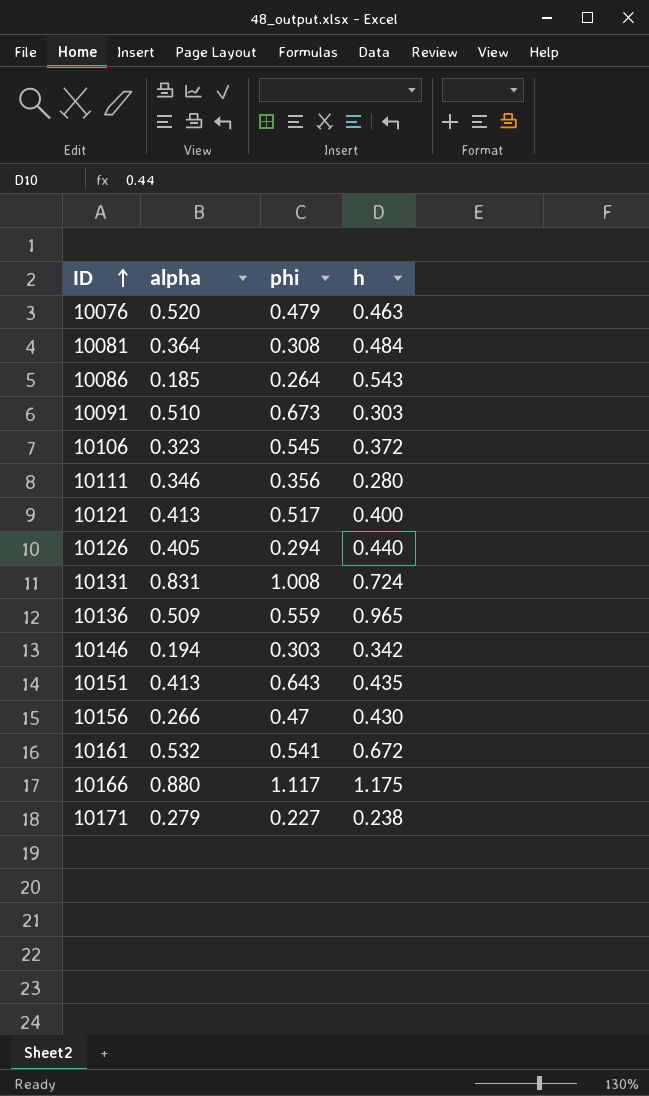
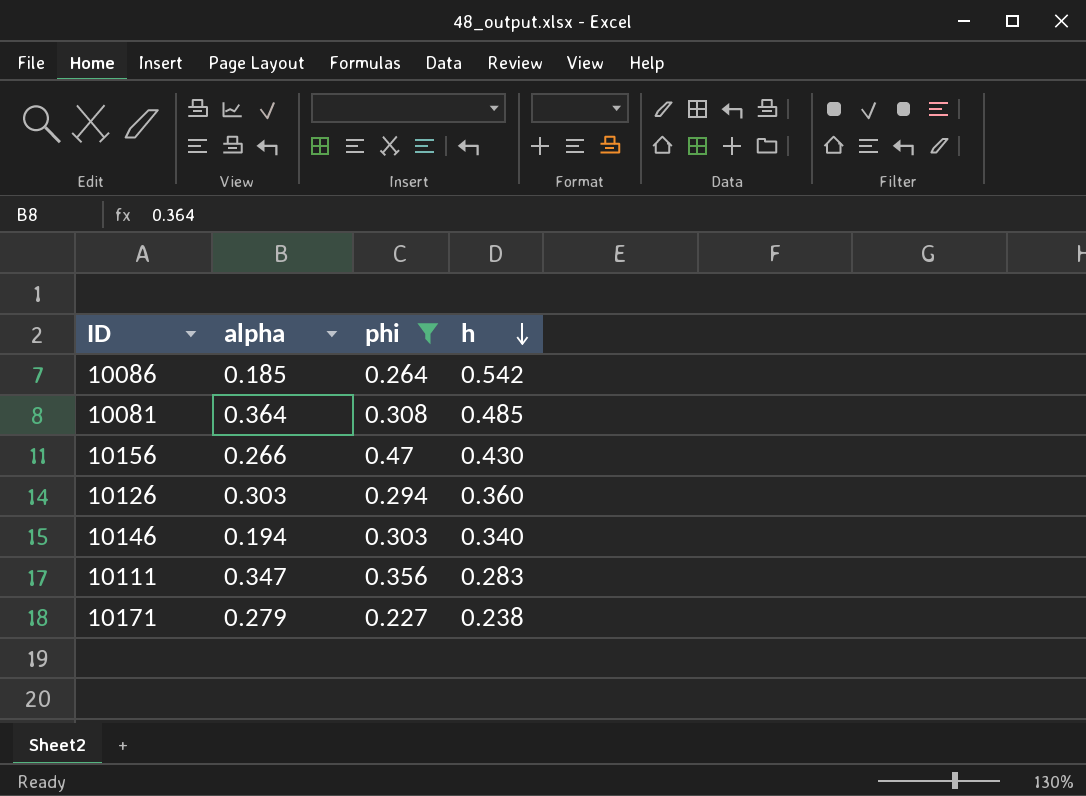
filter: none -> phi <= 0.47
row order: ID ascending -> h descending
10086 | h: 0.543 -> 0.542
10081 | h: 0.484 -> 0.485
10126 | alpha: 0.405 -> 0.303
10126 | h: 0.440 -> 0.360
10146 | h: 0.342 -> 0.340
10111 | alpha: 0.346 -> 0.347
10111 | h: 0.280 -> 0.283

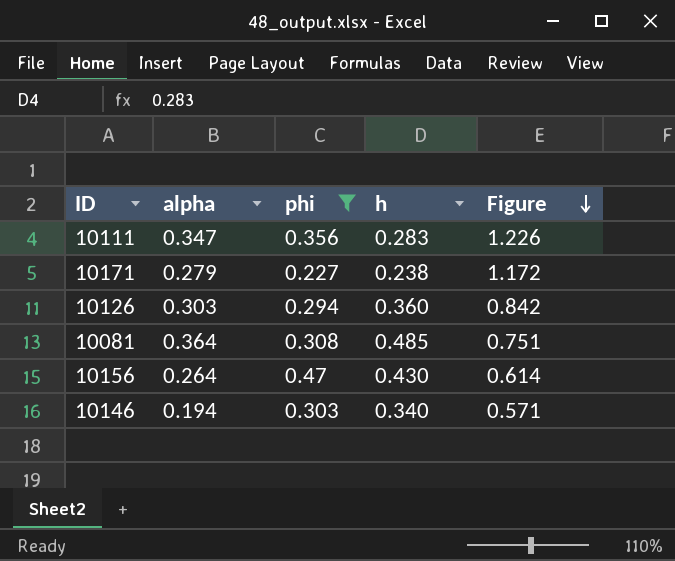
row order: h descending -> Figure descending
column Figure | formula: none -> [alpha] / [h]
row 10086: 0.185 | 0.264 | 0.542 -> none
10156 | alpha: 0.266 -> 0.264

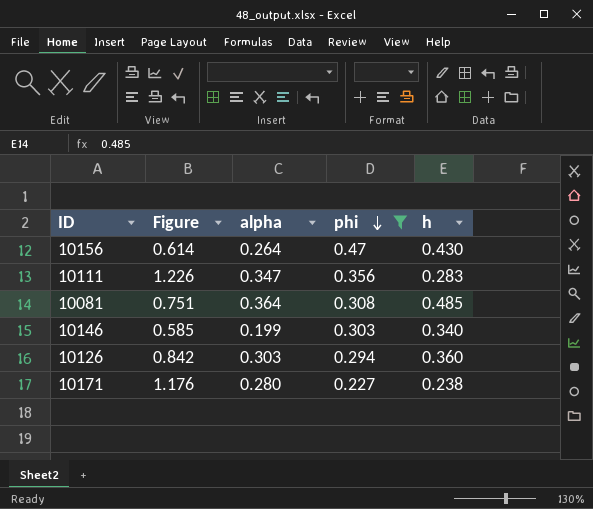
row order: Figure descending -> phi descending
column Figure | position: 5 -> 2
10146 | Figure: 0.571 -> 0.585
10146 | alpha: 0.194 -> 0.199
10171 | Figure: 1.172 -> 1.176
10171 | alpha: 0.279 -> 0.280

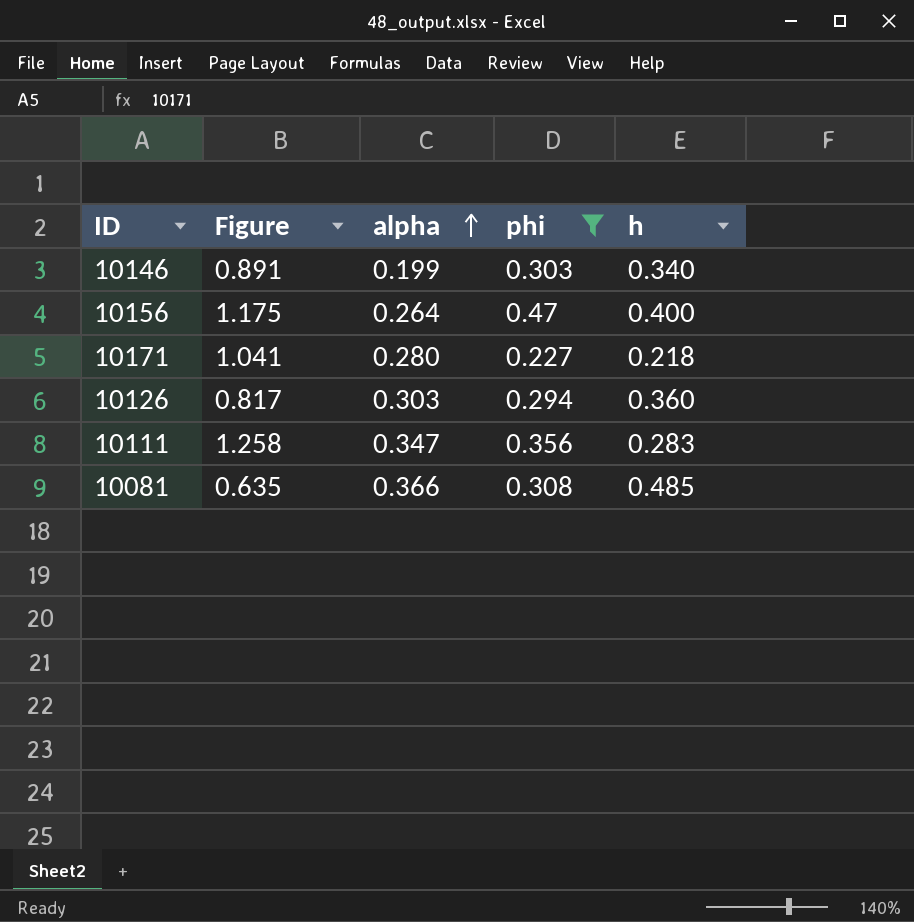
row order: phi descending -> alpha ascending
column Figure | formula: [alpha] / [h] -> [phi] / [h]
10156 | h: 0.430 -> 0.400
10171 | h: 0.238 -> 0.218
10081 | alpha: 0.364 -> 0.366

